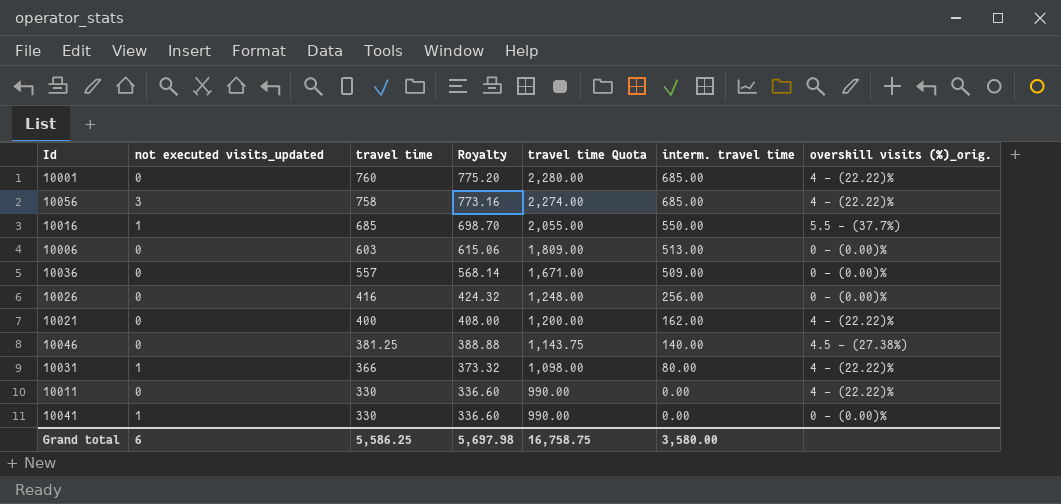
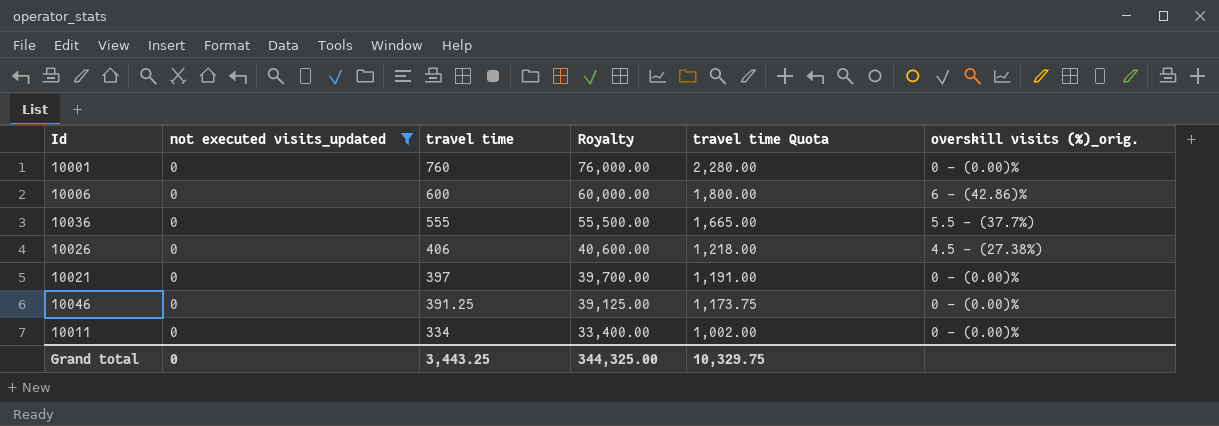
filter: none -> not executed visits_updated = 0
column interm. travel time | position: 6 -> none
column Royalty | formula: [travel time] * 1.02 -> [travel time] * 100
10001 | overskill visits (%)_orig.: 4 - (22.22)% -> 0 - (0.00)%
10006 | travel time: 603 -> 600
10006 | travel time Quota: 1,809.00 -> 1,800.00
10006 | overskill visits (%)_orig.: 0 - (0.00)% -> 6 - (42.86)%
10036 | travel time: 557 -> 555
10036 | travel time Quota: 1,671.00 -> 1,665.00
10036 | overskill visits (%)_orig.: 0 - (0.00)% -> 5.5 - (37.7%)
10026 | travel time: 416 -> 406
10026 | travel time Quota: 1,248.00 -> 1,218.00
10026 | overskill visits (%)_orig.: 0 - (0.00)% -> 4.5 - (27.38%)
10021 | travel time: 400 -> 397
10021 | travel time Quota: 1,200.00 -> 1,191.00
10021 | overskill visits (%)_orig.: 4 - (22.22)% -> 0 - (0.00)%
10046 | travel time: 381.25 -> 391.25
10046 | travel time Quota: 1,143.75 -> 1,173.75
10046 | overskill visits (%)_orig.: 4.5 - (27.38%) -> 0 - (0.00)%
10011 | travel time: 330 -> 334
10011 | travel time Quota: 990.00 -> 1,002.00
10011 | overskill visits (%)_orig.: 4 - (22.22)% -> 0 - (0.00)%
Grand total | not executed visits_updated: 6 -> 0
Grand total | travel time: 5,586.25 -> 3,443.25
Grand total | Royalty: 5,697.98 -> 344,325.00
Grand total | travel time Quota: 16,758.75 -> 10,329.75

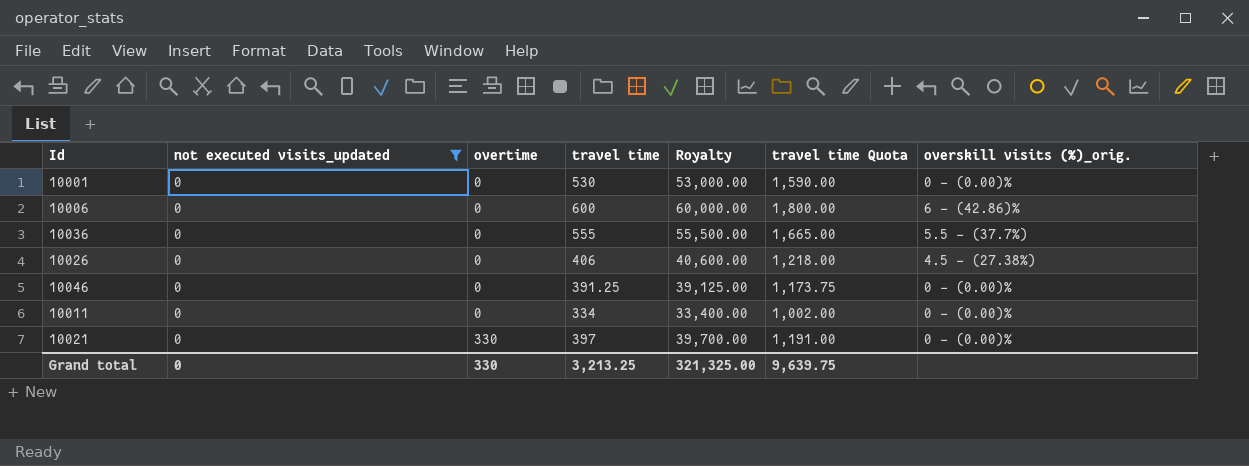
row order: travel time descending -> overtime ascending
column overtime | position: none -> 3
10001 | travel time: 760 -> 530
10001 | Royalty: 76,000.00 -> 53,000.00
10001 | travel time Quota: 2,280.00 -> 1,590.00
Grand total | travel time: 3,443.25 -> 3,213.25
Grand total | Royalty: 344,325.00 -> 321,325.00
Grand total | travel time Quota: 10,329.75 -> 9,639.75

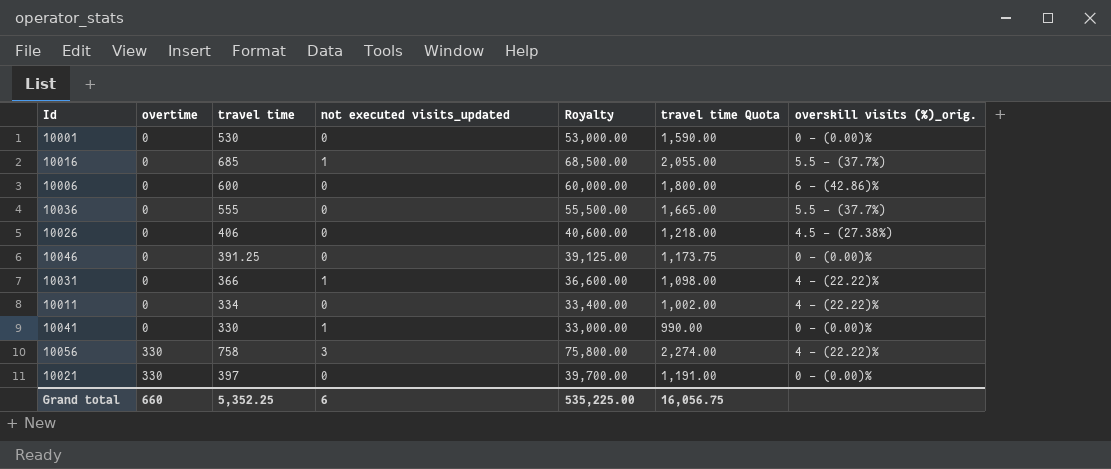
filter: not executed visits_updated = 0 -> none
column not executed visits_updated | position: 2 -> 4
10011 | overskill visits (%)_orig.: 0 - (0.00)% -> 4 - (22.22)%
Grand total | overtime: 330 -> 660
Grand total | travel time: 3,213.25 -> 5,352.25
Grand total | not executed visits_updated: 0 -> 6
Grand total | Royalty: 321,325.00 -> 535,225.00
Grand total | travel time Quota: 9,639.75 -> 16,056.75

